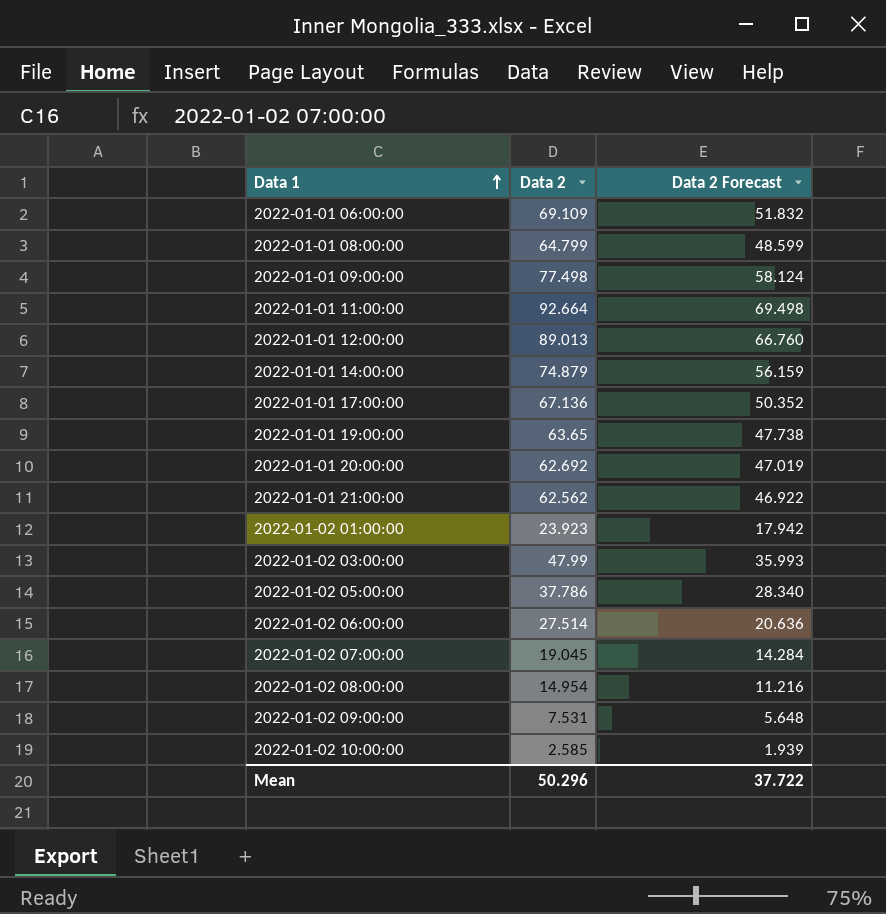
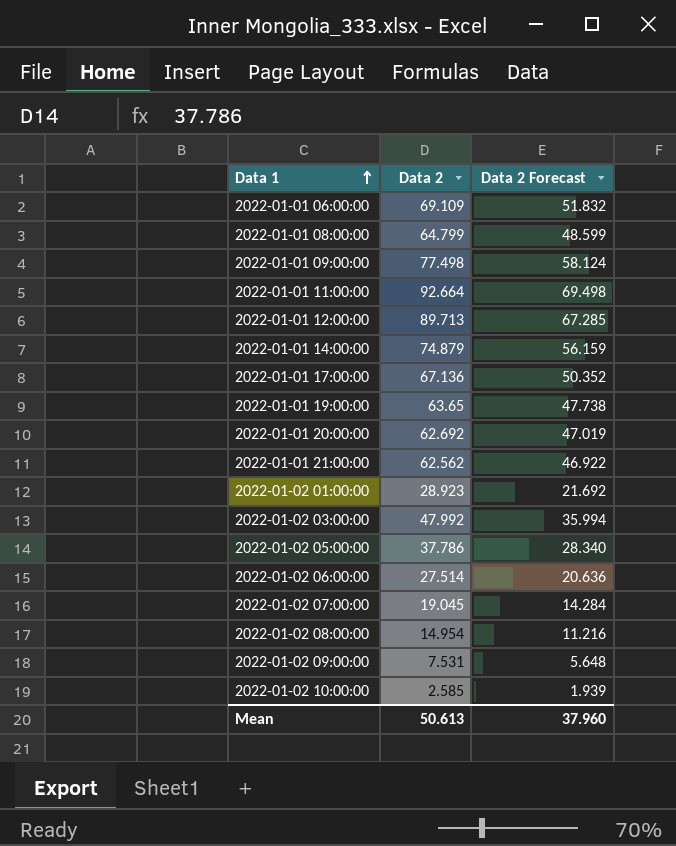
2022-01-01 12:00:00 | Data 2: 89.013 -> 89.713
2022-01-01 12:00:00 | Data 2 Forecast: 66.760 -> 67.285
2022-01-02 01:00:00 | Data 2: 23.923 -> 28.923
2022-01-02 01:00:00 | Data 2 Forecast: 17.942 -> 21.692
2022-01-02 03:00:00 | Data 2: 47.99 -> 47.992
2022-01-02 03:00:00 | Data 2 Forecast: 35.993 -> 35.994
Mean | Data 2: 50.296 -> 50.613
Mean | Data 2 Forecast: 37.722 -> 37.960

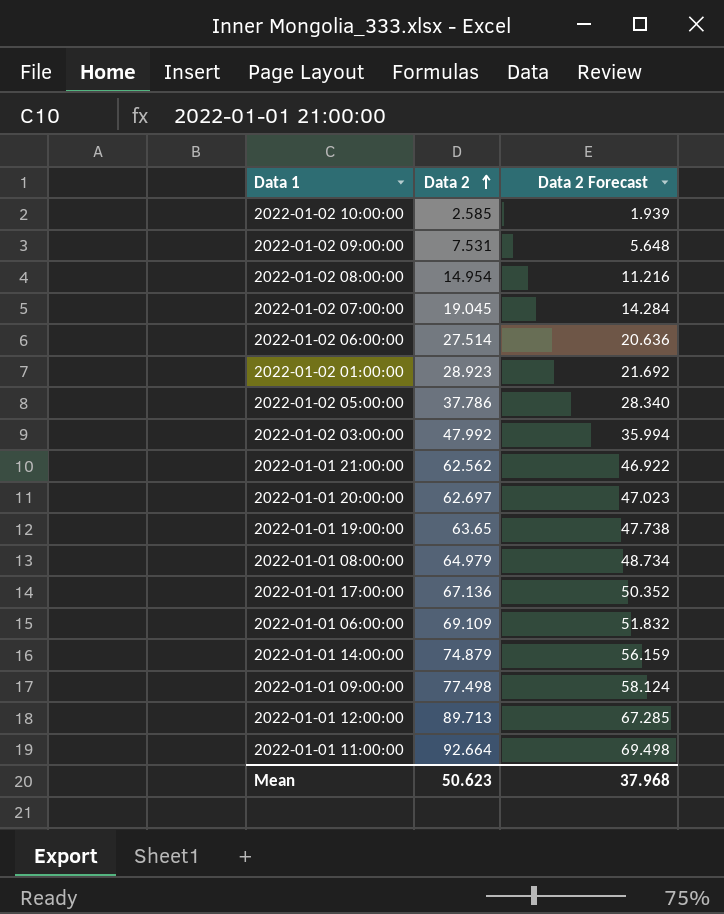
row order: Data 1 ascending -> Data 2 ascending
2022-01-01 20:00:00 | Data 2: 62.692 -> 62.697
2022-01-01 20:00:00 | Data 2 Forecast: 47.019 -> 47.023
2022-01-01 08:00:00 | Data 2: 64.799 -> 64.979
2022-01-01 08:00:00 | Data 2 Forecast: 48.599 -> 48.734
Mean | Data 2: 50.613 -> 50.623
Mean | Data 2 Forecast: 37.960 -> 37.968

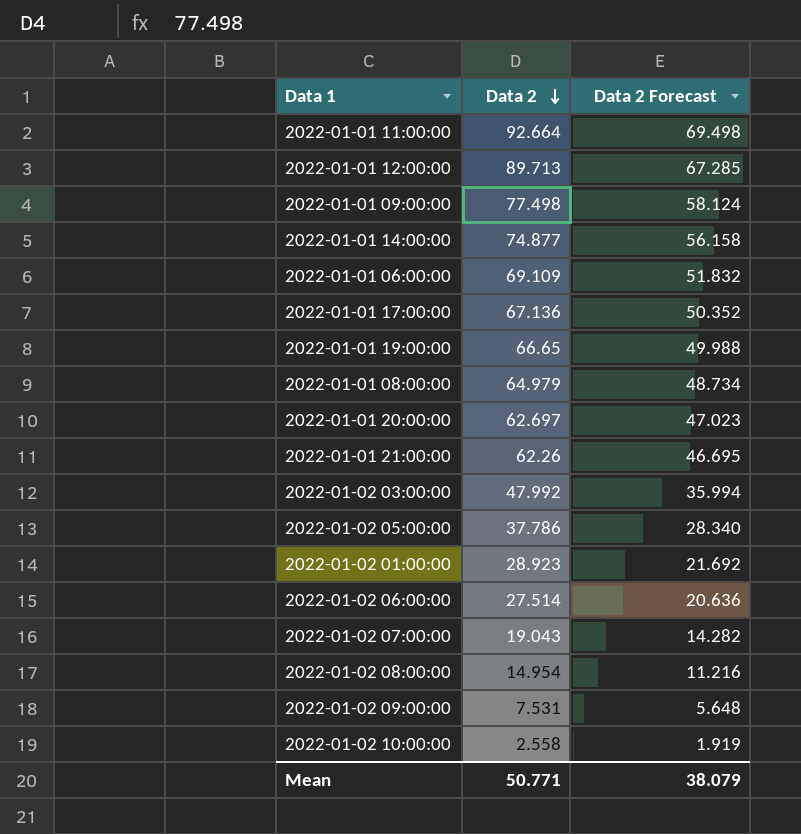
row order: Data 2 ascending -> Data 2 descending
2022-01-01 14:00:00 | Data 2: 74.879 -> 74.877
2022-01-01 14:00:00 | Data 2 Forecast: 56.159 -> 56.158
2022-01-01 19:00:00 | Data 2: 63.65 -> 66.65
2022-01-01 19:00:00 | Data 2 Forecast: 47.738 -> 49.988
2022-01-01 21:00:00 | Data 2: 62.562 -> 62.26
2022-01-01 21:00:00 | Data 2 Forecast: 46.922 -> 46.695
2022-01-02 07:00:00 | Data 2: 19.045 -> 19.043
2022-01-02 07:00:00 | Data 2 Forecast: 14.284 -> 14.282
2022-01-02 10:00:00 | Data 2: 2.585 -> 2.558
2022-01-02 10:00:00 | Data 2 Forecast: 1.939 -> 1.919
Mean | Data 2: 50.623 -> 50.771
Mean | Data 2 Forecast: 37.968 -> 38.079

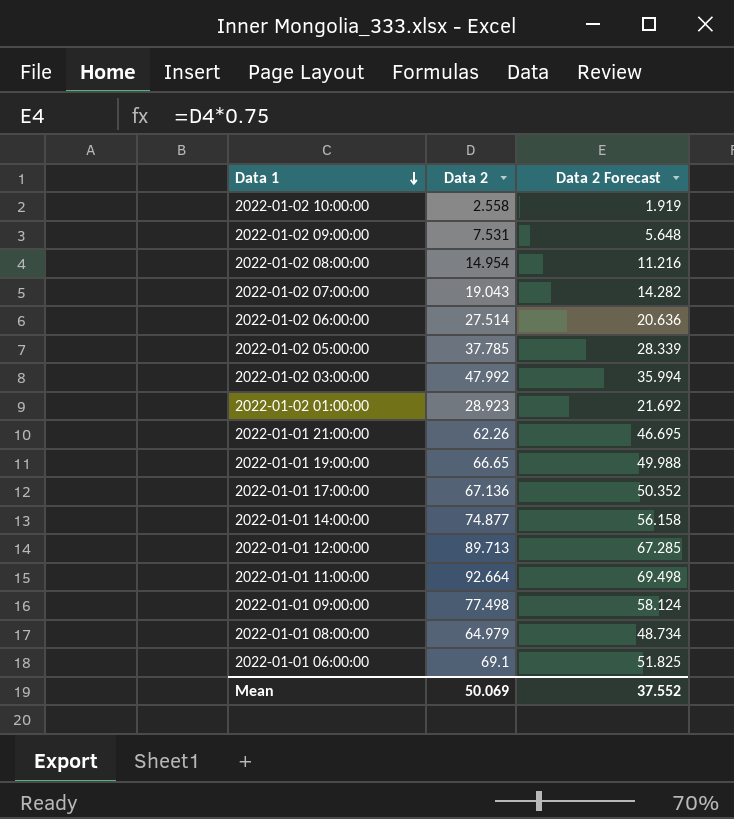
row order: Data 2 descending -> Data 1 descending
row 2022-01-01 20:00:00: 62.697 | 47.023 -> none
2022-01-02 05:00:00 | Data 2: 37.786 -> 37.785
2022-01-02 05:00:00 | Data 2 Forecast: 28.340 -> 28.339
2022-01-01 06:00:00 | Data 2: 69.109 -> 69.1
2022-01-01 06:00:00 | Data 2 Forecast: 51.832 -> 51.825
Mean | Data 2: 50.771 -> 50.069
Mean | Data 2 Forecast: 38.079 -> 37.552

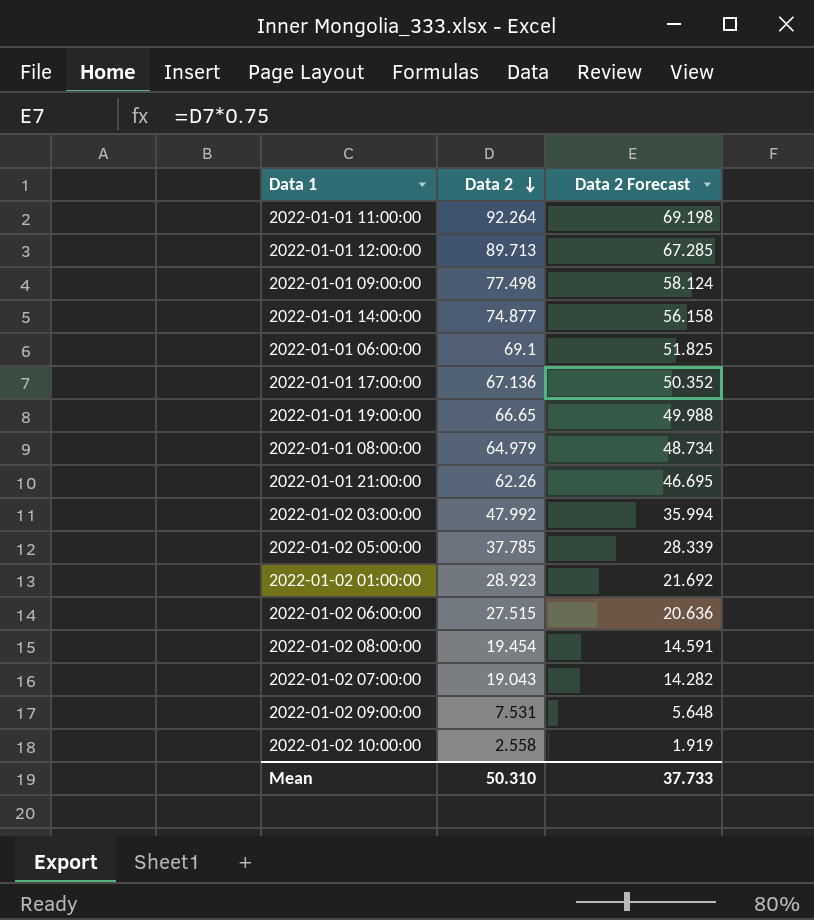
row order: Data 1 descending -> Data 2 descending
2022-01-01 11:00:00 | Data 2: 92.664 -> 92.264
2022-01-01 11:00:00 | Data 2 Forecast: 69.498 -> 69.198
2022-01-02 06:00:00 | Data 2: 27.514 -> 27.515
2022-01-02 08:00:00 | Data 2: 14.954 -> 19.454
2022-01-02 08:00:00 | Data 2 Forecast: 11.216 -> 14.591
Mean | Data 2: 50.069 -> 50.310
Mean | Data 2 Forecast: 37.552 -> 37.733

